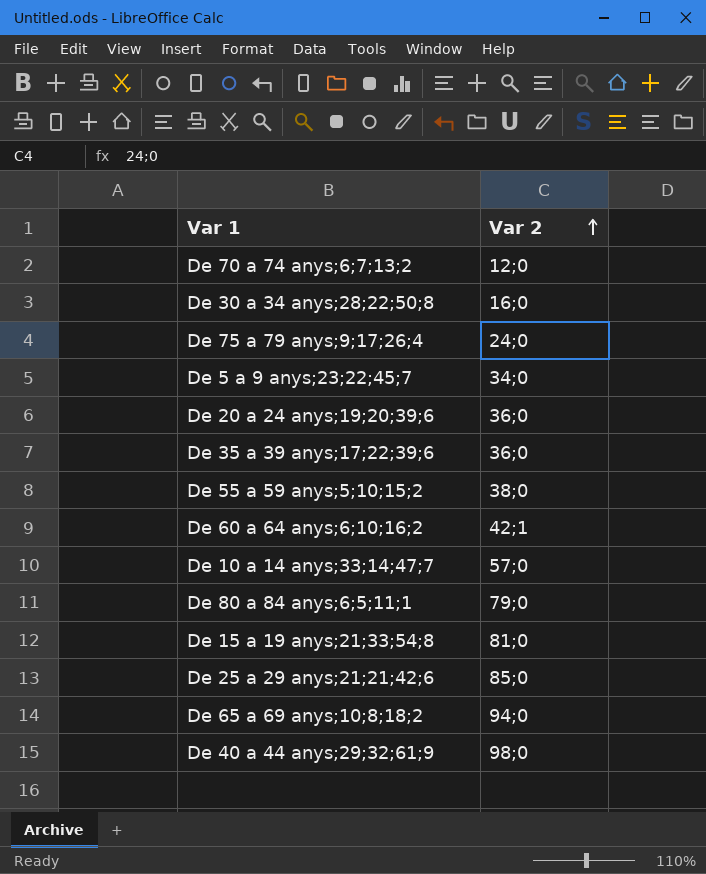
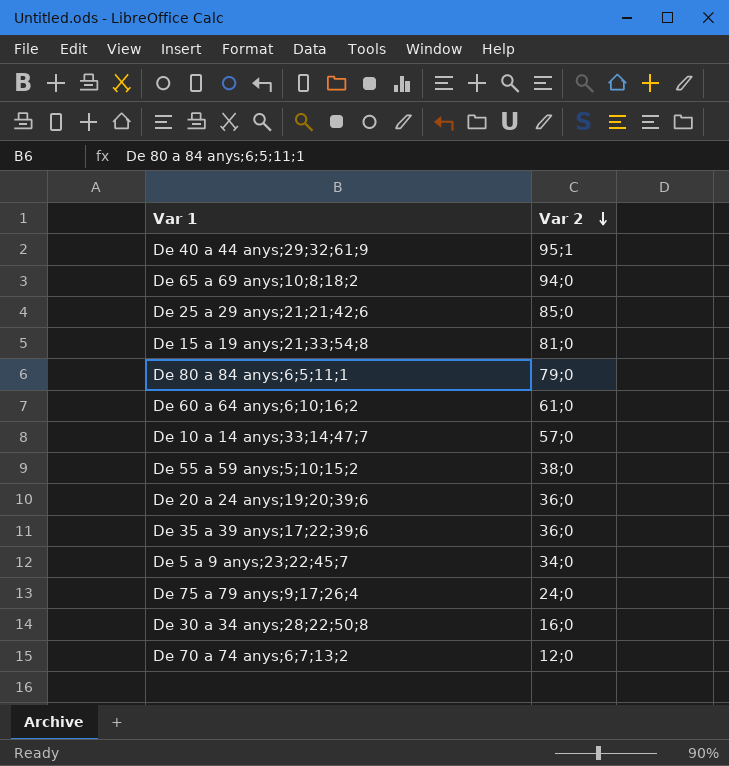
row order: Var 2 ascending -> Var 2 descending
De 40 a 44 anys;29;32;61;9 | Var 2: 98;0 -> 95;1
De 60 a 64 anys;6;10;16;2 | Var 2: 42;1 -> 61;0

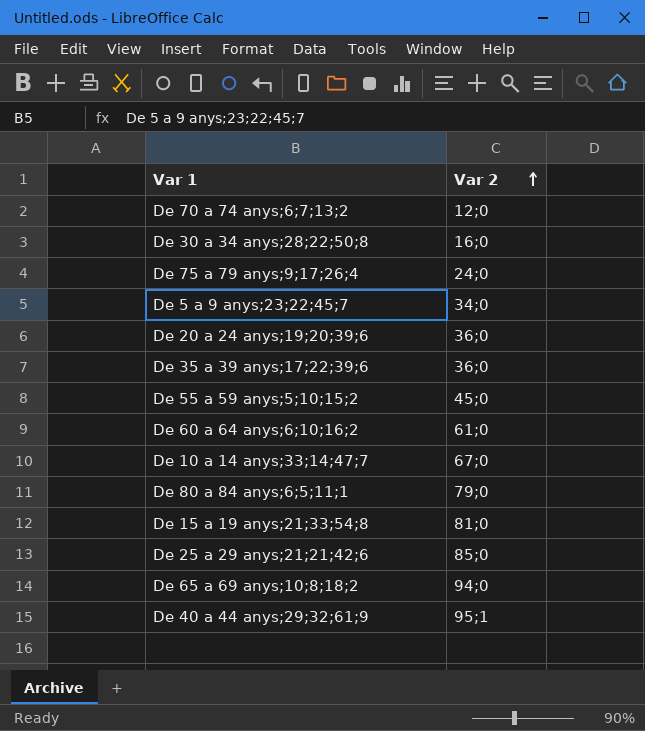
row order: Var 2 descending -> Var 2 ascending
De 55 a 59 anys;5;10;15;2 | Var 2: 38;0 -> 45;0
De 10 a 14 anys;33;14;47;7 | Var 2: 57;0 -> 67;0

